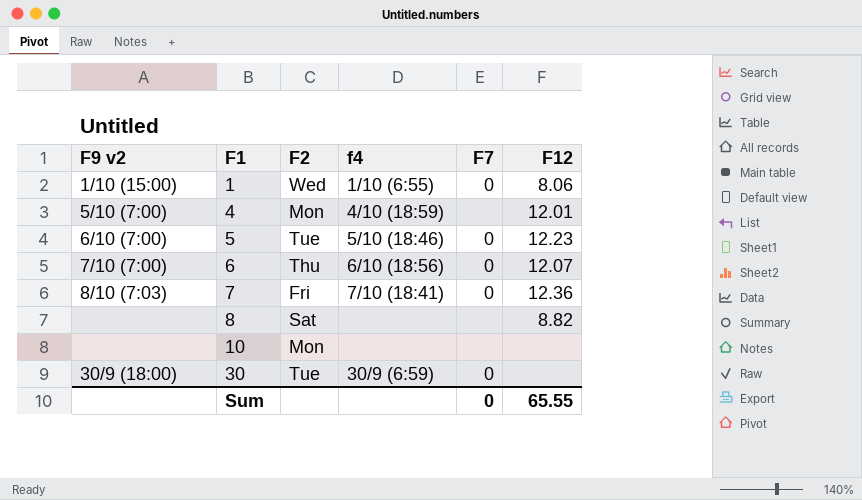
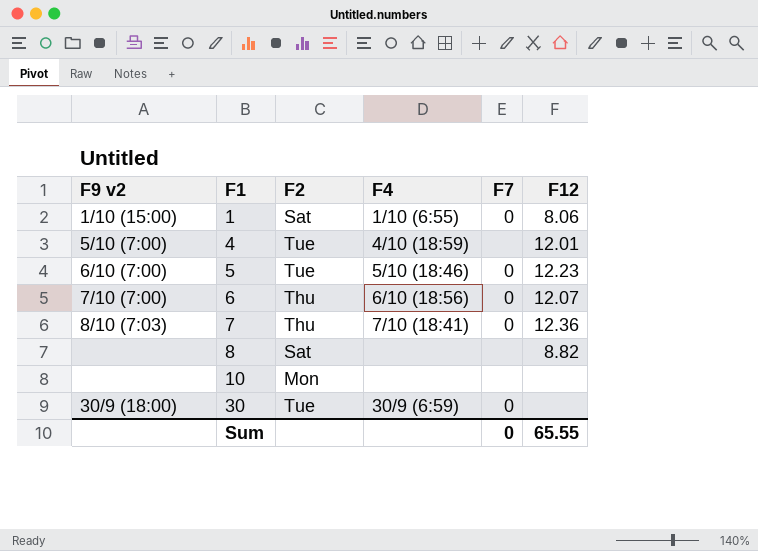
column name: f4 -> F4
1 | F2: Wed -> Sat
4 | F2: Mon -> Tue
7 | F2: Fri -> Thu

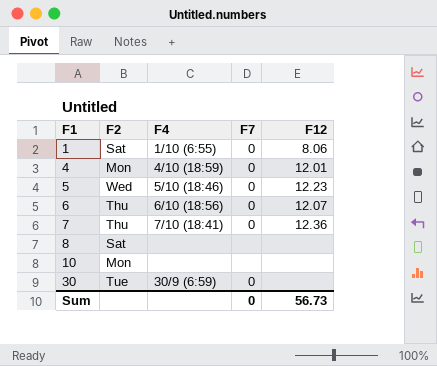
column F9 v2 | position: 1 -> none
4 | F2: Tue -> Mon
4 | F7: none -> 0
5 | F2: Tue -> Wed
8 | F12: 8.82 -> none
Sum | F12: 65.55 -> 56.73

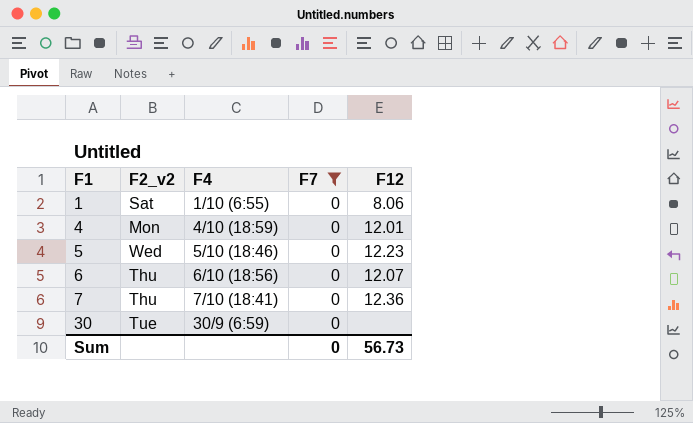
filter: none -> F7 = 0
column name: F2 -> F2_v2

